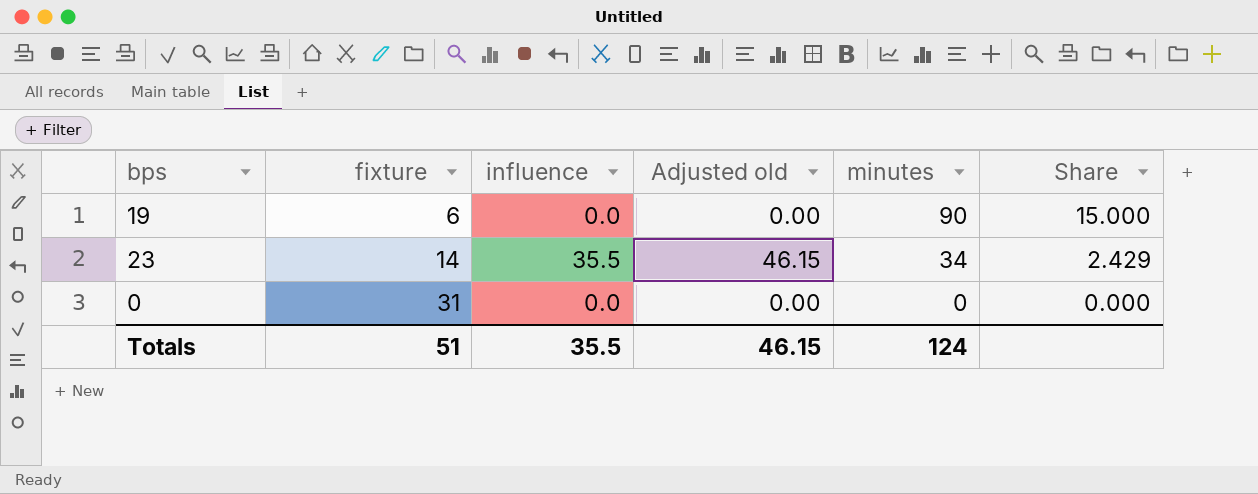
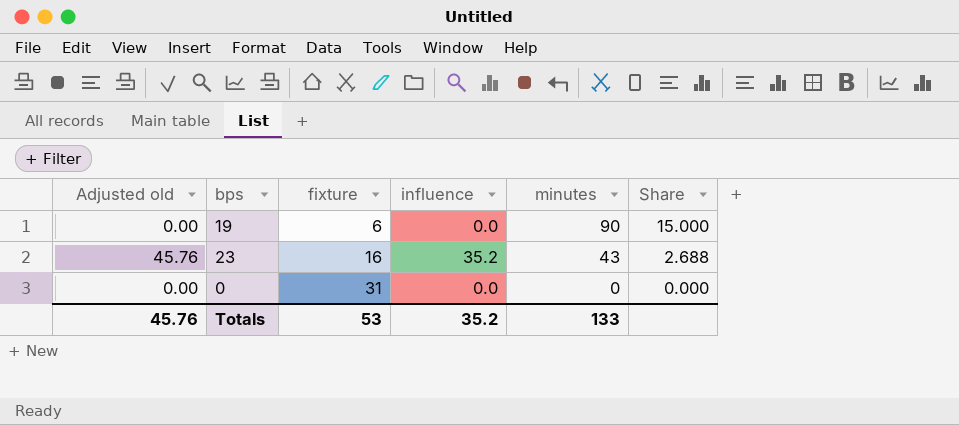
column Adjusted old | position: 4 -> 1
23 | Adjusted old: 46.15 -> 45.76
23 | fixture: 14 -> 16
23 | influence: 35.5 -> 35.2
23 | minutes: 34 -> 43
23 | Share: 2.429 -> 2.688
Totals | Adjusted old: 46.15 -> 45.76
Totals | fixture: 51 -> 53
Totals | influence: 35.5 -> 35.2
Totals | minutes: 124 -> 133

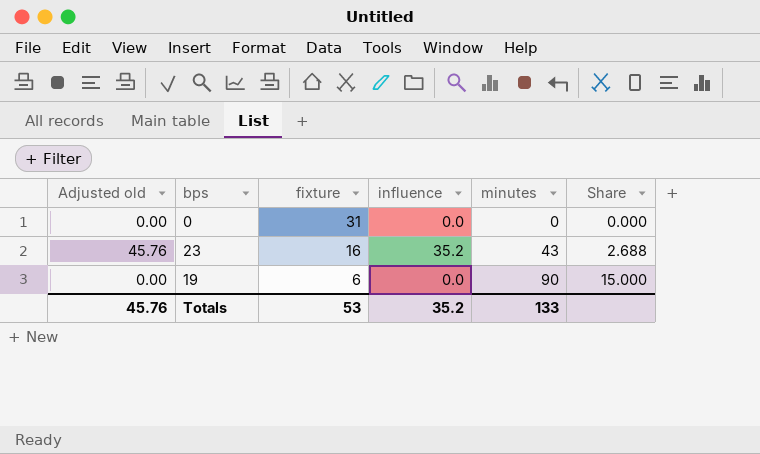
row order: fixture ascending -> fixture descending

